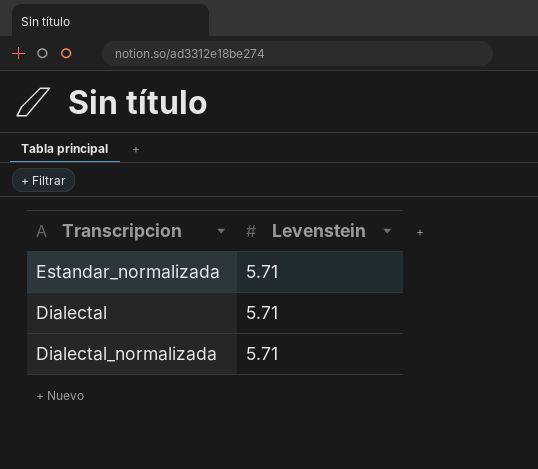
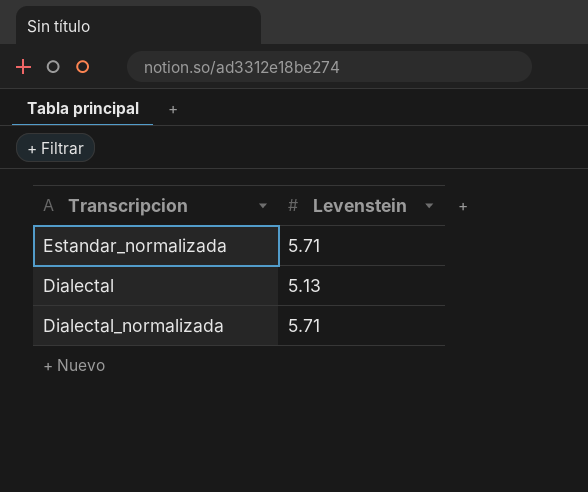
Dialectal | Levenstein: 5.71 -> 5.13

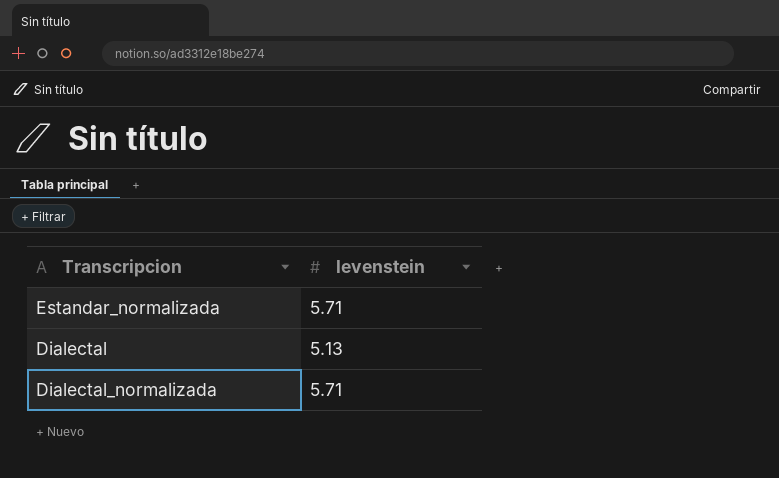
column name: Levenstein -> levenstein

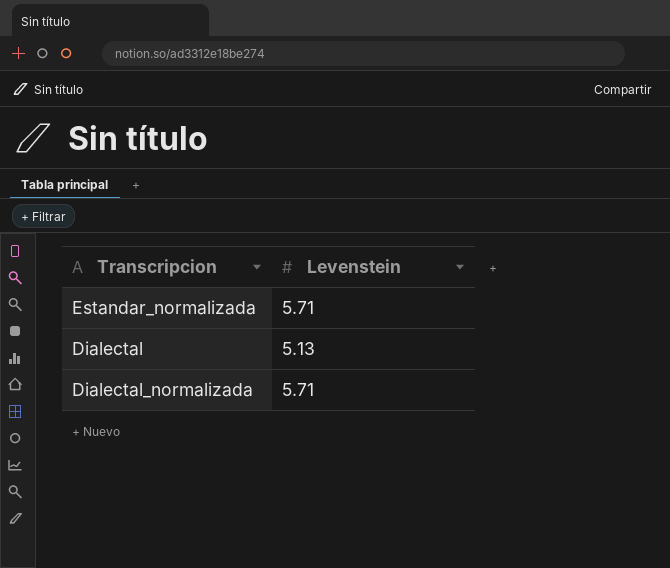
column name: levenstein -> Levenstein

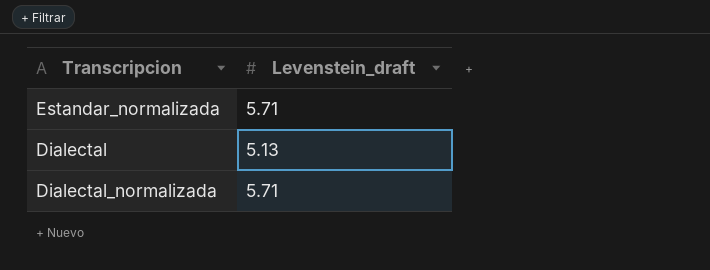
column name: Levenstein -> Levenstein_draft

